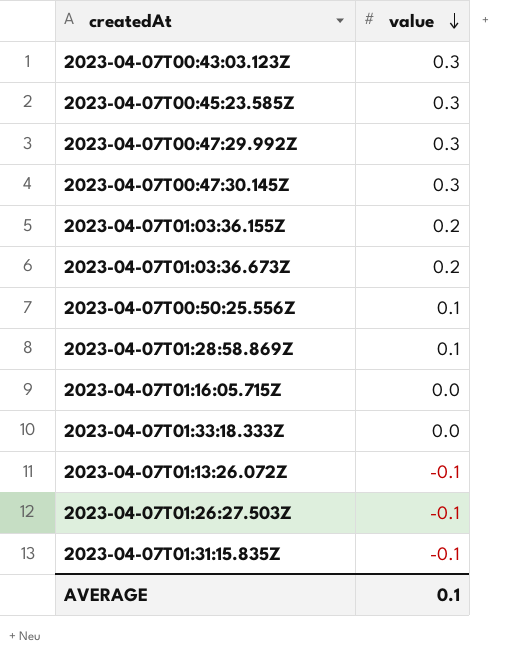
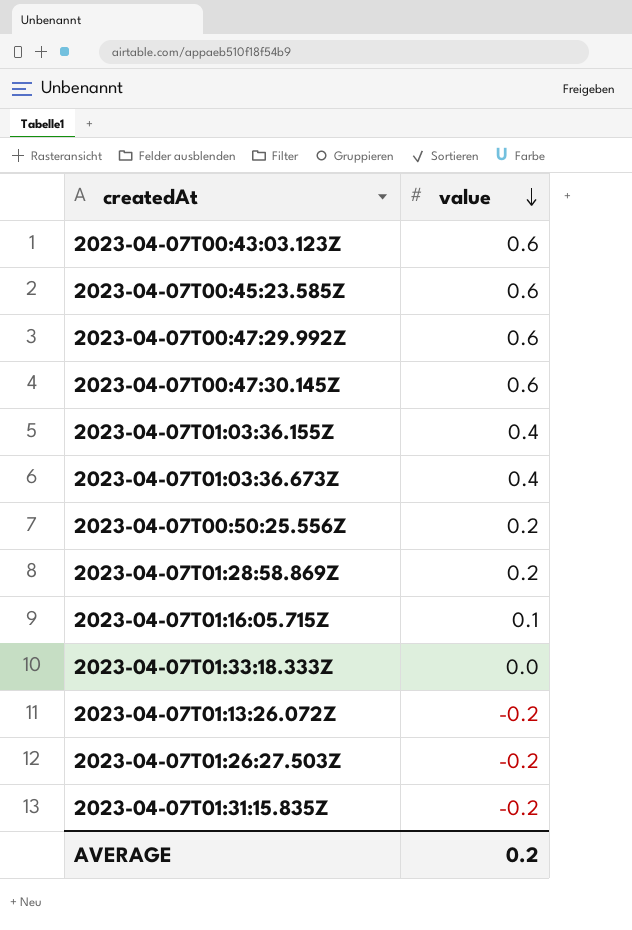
2023-04-07T00:43:03.123Z | value: 0.3 -> 0.6
2023-04-07T00:45:23.585Z | value: 0.3 -> 0.6
2023-04-07T00:47:29.992Z | value: 0.3 -> 0.6
2023-04-07T00:47:30.145Z | value: 0.3 -> 0.6
2023-04-07T01:03:36.155Z | value: 0.2 -> 0.4
2023-04-07T01:03:36.673Z | value: 0.2 -> 0.4
2023-04-07T00:50:25.556Z | value: 0.1 -> 0.2
2023-04-07T01:28:58.869Z | value: 0.1 -> 0.2
2023-04-07T01:16:05.715Z | value: 0.0 -> 0.1
2023-04-07T01:13:26.072Z | value: -0.1 -> -0.2
2023-04-07T01:26:27.503Z | value: -0.1 -> -0.2
2023-04-07T01:31:15.835Z | value: -0.1 -> -0.2
AVERAGE | value: 0.1 -> 0.2

